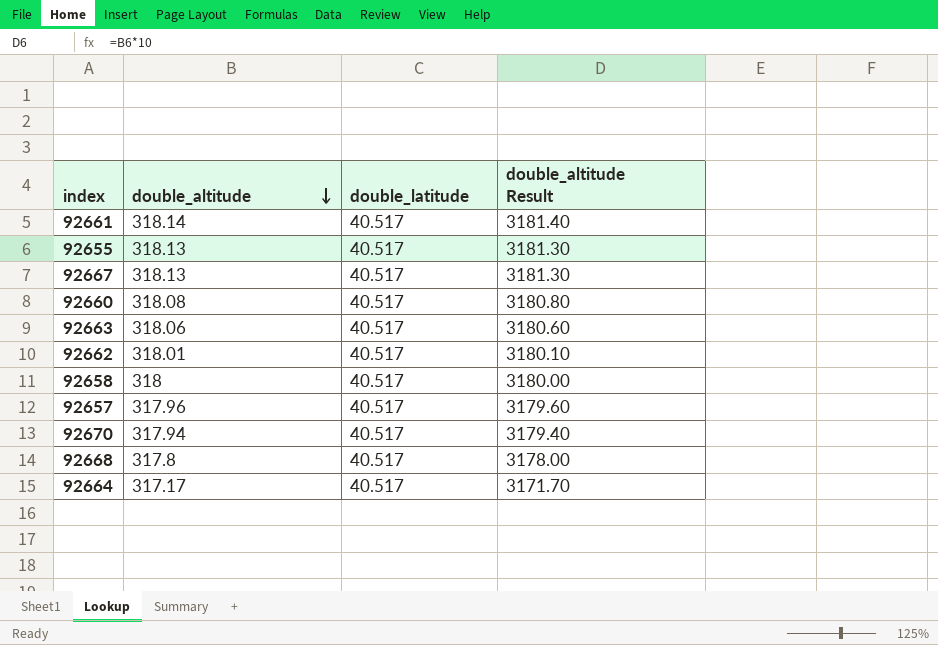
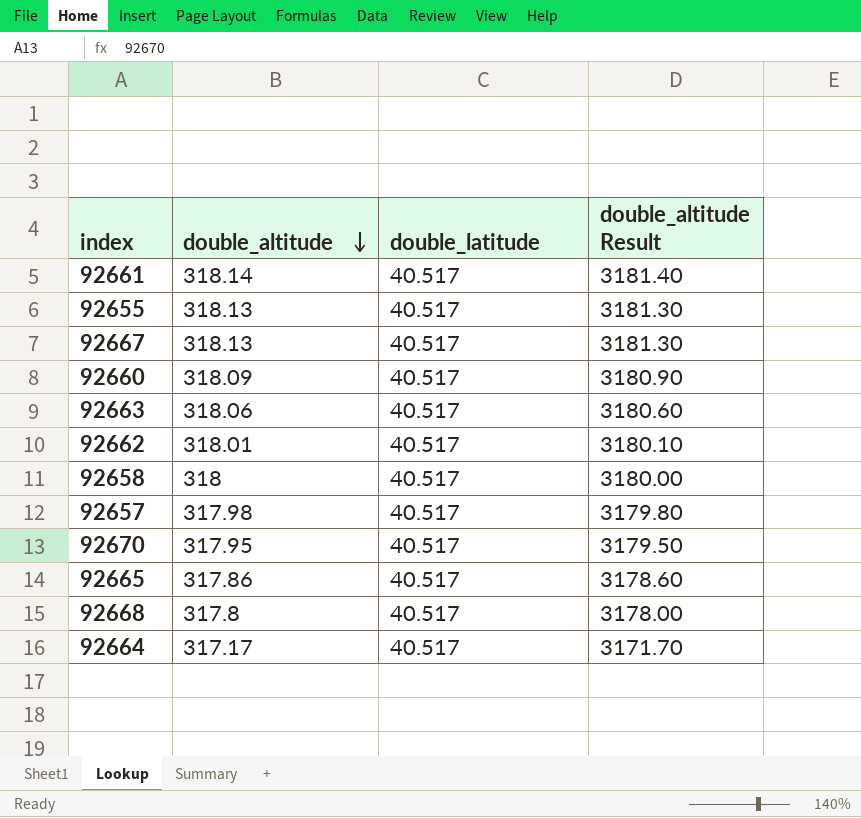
92660 | double_altitude: 318.08 -> 318.09
92660 | double_altitude Result: 3180.80 -> 3180.90
92657 | double_altitude: 317.96 -> 317.98
92657 | double_altitude Result: 3179.60 -> 3179.80
92670 | double_altitude: 317.94 -> 317.95
92670 | double_altitude Result: 3179.40 -> 3179.50
row 92665: none -> 317.86 | 40.517 | 3178.60

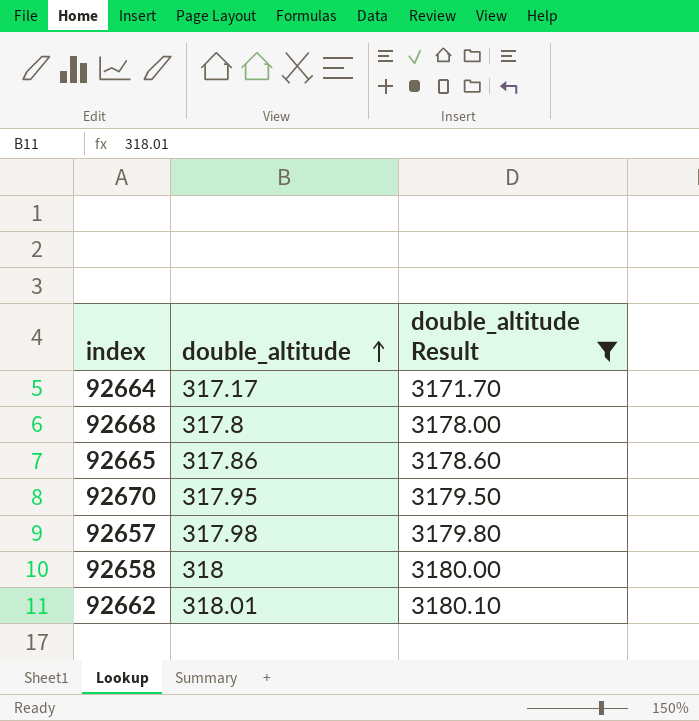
filter: none -> double_altitude Result <= 3180.10
row order: double_altitude descending -> double_altitude ascending
column double_latitude | position: 3 -> none

